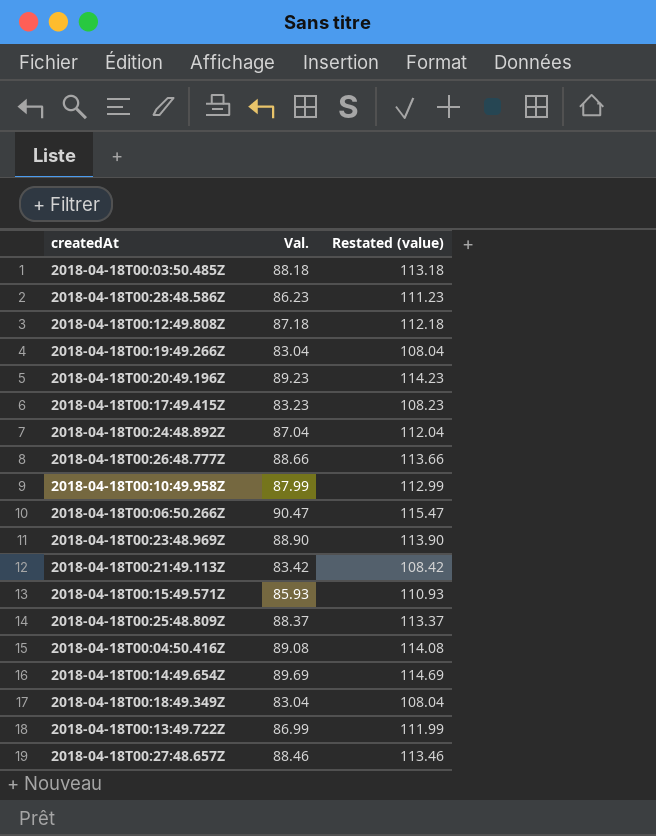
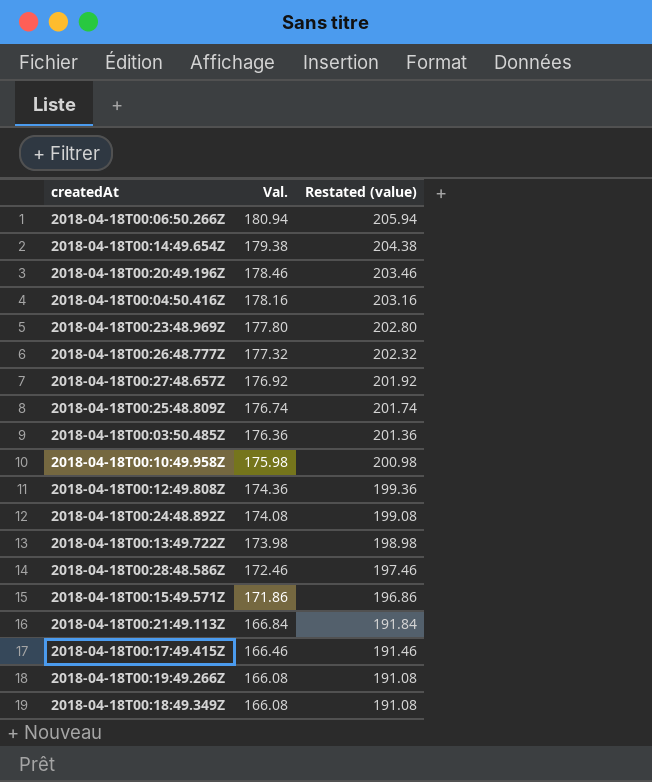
row order: none -> Val. descending
2018-04-18T00:06:50.266Z | Val.: 90.47 -> 180.94
2018-04-18T00:06:50.266Z | Restated (value): 115.47 -> 205.94
2018-04-18T00:14:49.654Z | Val.: 89.69 -> 179.38
2018-04-18T00:14:49.654Z | Restated (value): 114.69 -> 204.38
2018-04-18T00:20:49.196Z | Val.: 89.23 -> 178.46
2018-04-18T00:20:49.196Z | Restated (value): 114.23 -> 203.46
2018-04-18T00:04:50.416Z | Val.: 89.08 -> 178.16
2018-04-18T00:04:50.416Z | Restated (value): 114.08 -> 203.16
2018-04-18T00:23:48.969Z | Val.: 88.90 -> 177.80
2018-04-18T00:23:48.969Z | Restated (value): 113.90 -> 202.80
2018-04-18T00:26:48.777Z | Val.: 88.66 -> 177.32
2018-04-18T00:26:48.777Z | Restated (value): 113.66 -> 202.32
2018-04-18T00:27:48.657Z | Val.: 88.46 -> 176.92
2018-04-18T00:27:48.657Z | Restated (value): 113.46 -> 201.92
2018-04-18T00:25:48.809Z | Val.: 88.37 -> 176.74
2018-04-18T00:25:48.809Z | Restated (value): 113.37 -> 201.74
2018-04-18T00:03:50.485Z | Val.: 88.18 -> 176.36
2018-04-18T00:03:50.485Z | Restated (value): 113.18 -> 201.36
2018-04-18T00:10:49.958Z | Val.: 87.99 -> 175.98
2018-04-18T00:10:49.958Z | Restated (value): 112.99 -> 200.98
2018-04-18T00:12:49.808Z | Val.: 87.18 -> 174.36
2018-04-18T00:12:49.808Z | Restated (value): 112.18 -> 199.36
2018-04-18T00:24:48.892Z | Val.: 87.04 -> 174.08
2018-04-18T00:24:48.892Z | Restated (value): 112.04 -> 199.08
2018-04-18T00:13:49.722Z | Val.: 86.99 -> 173.98
2018-04-18T00:13:49.722Z | Restated (value): 111.99 -> 198.98
2018-04-18T00:28:48.586Z | Val.: 86.23 -> 172.46
2018-04-18T00:28:48.586Z | Restated (value): 111.23 -> 197.46
2018-04-18T00:15:49.571Z | Val.: 85.93 -> 171.86
2018-04-18T00:15:49.571Z | Restated (value): 110.93 -> 196.86
2018-04-18T00:21:49.113Z | Val.: 83.42 -> 166.84
2018-04-18T00:21:49.113Z | Restated (value): 108.42 -> 191.84
2018-04-18T00:17:49.415Z | Val.: 83.23 -> 166.46
2018-04-18T00:17:49.415Z | Restated (value): 108.23 -> 191.46
2018-04-18T00:19:49.266Z | Val.: 83.04 -> 166.08
2018-04-18T00:19:49.266Z | Restated (value): 108.04 -> 191.08
2018-04-18T00:18:49.349Z | Val.: 83.04 -> 166.08
2018-04-18T00:18:49.349Z | Restated (value): 108.04 -> 191.08

